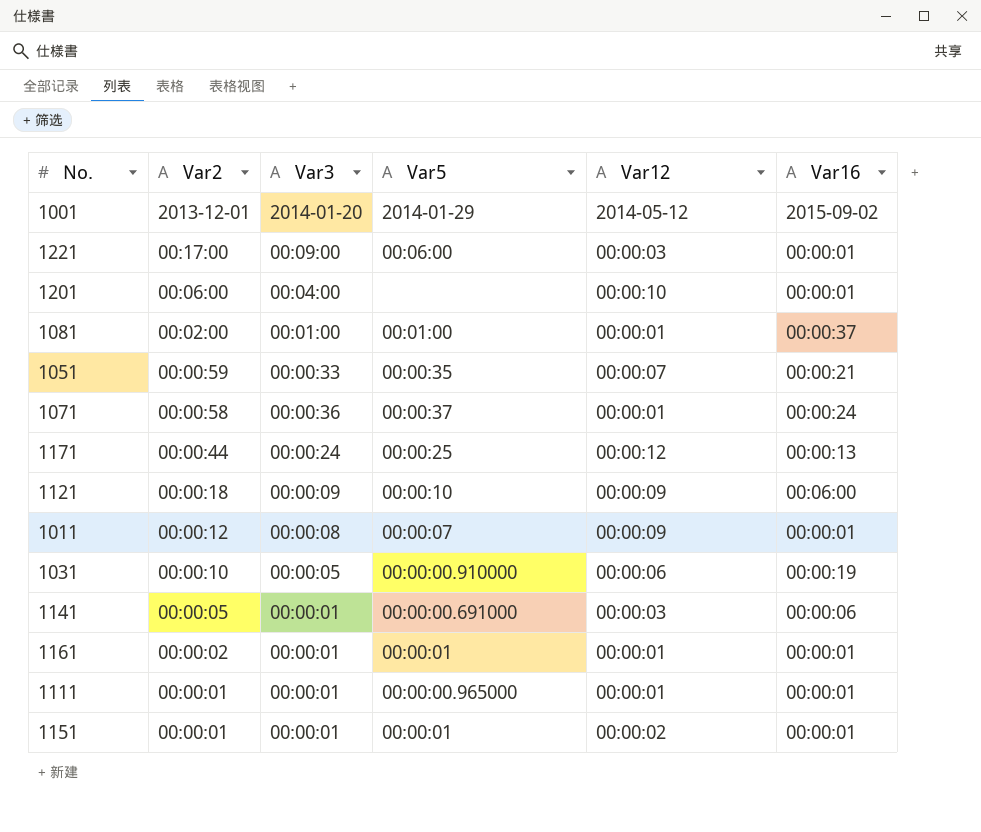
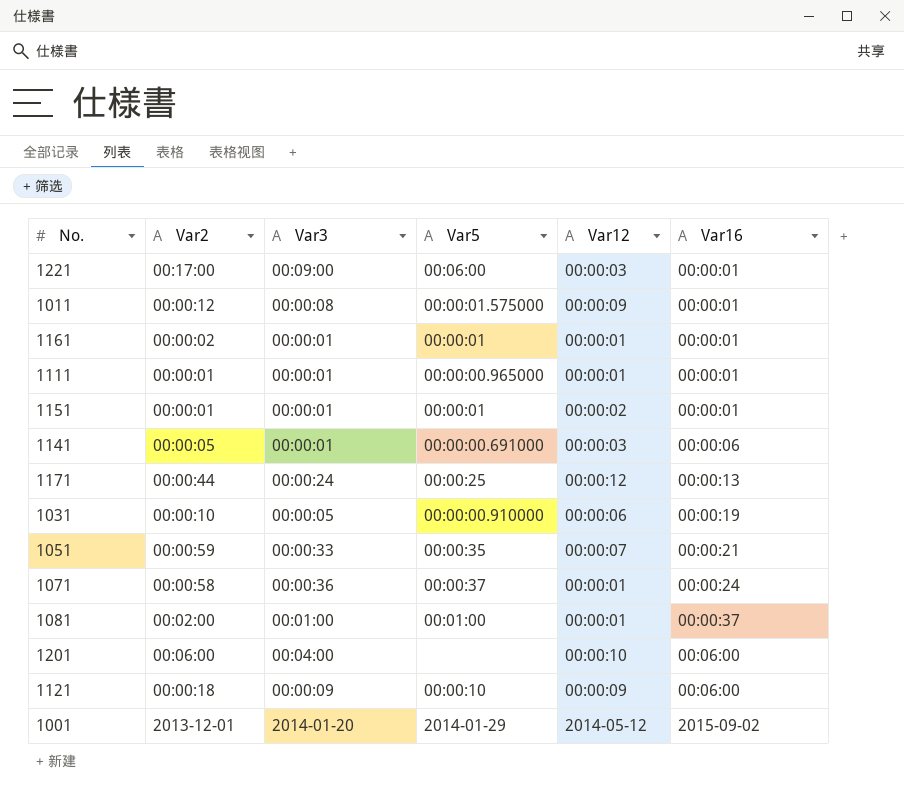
row order: Var2 descending -> Var16 ascending
1011 | Var5: 00:00:07 -> 00:00:01.575000
1201 | Var16: 00:00:01 -> 00:06:00

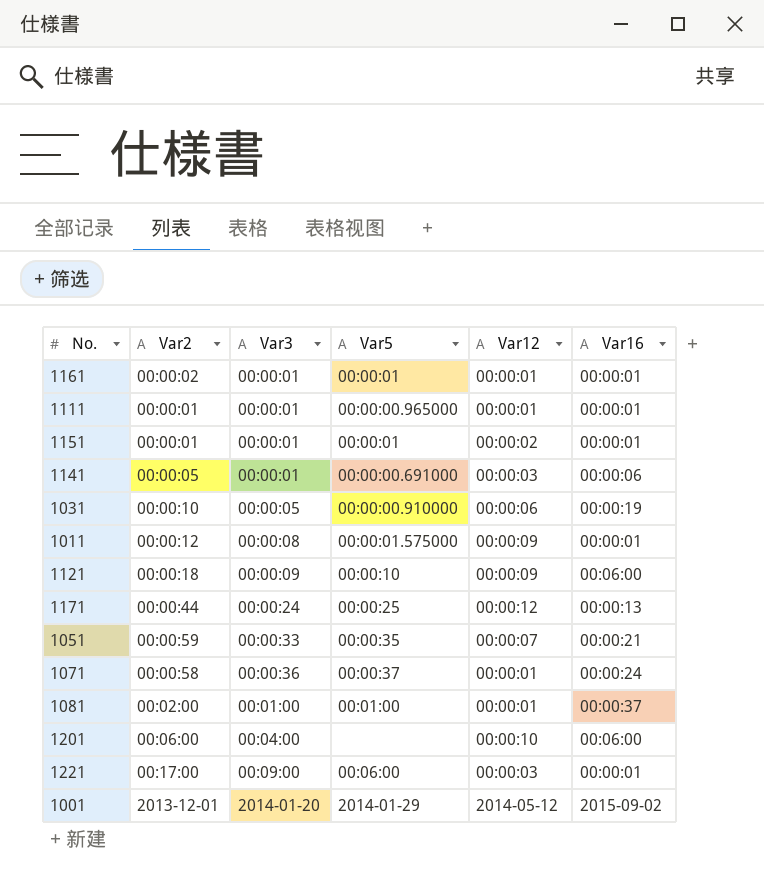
row order: Var16 ascending -> Var3 ascending

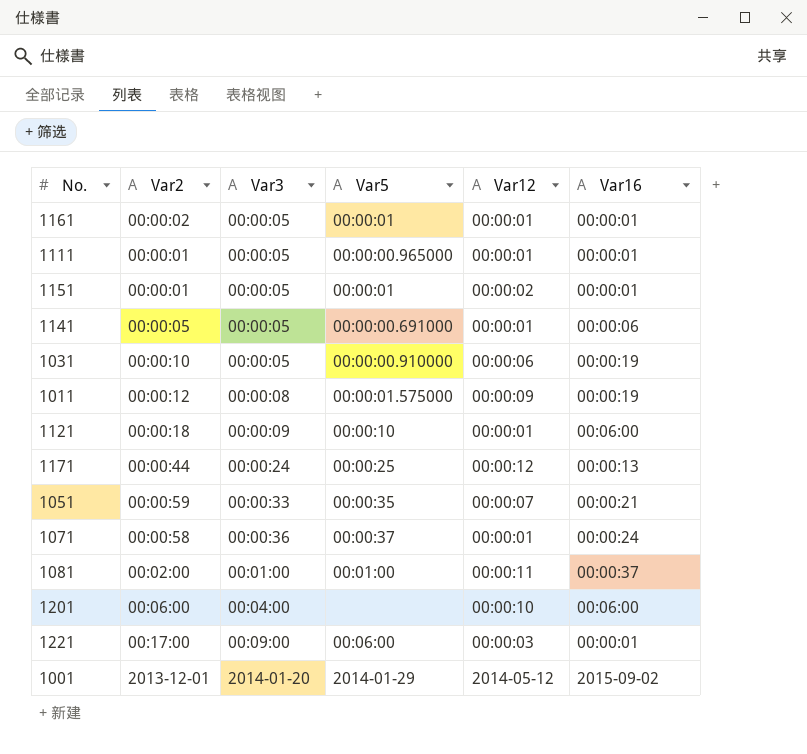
1161 | Var3: 00:00:01 -> 00:00:05
1111 | Var3: 00:00:01 -> 00:00:05
1151 | Var3: 00:00:01 -> 00:00:05
1141 | Var3: 00:00:01 -> 00:00:05
1141 | Var12: 00:00:03 -> 00:00:01
1011 | Var16: 00:00:01 -> 00:00:19
1121 | Var12: 00:00:09 -> 00:00:01
1081 | Var12: 00:00:01 -> 00:00:11

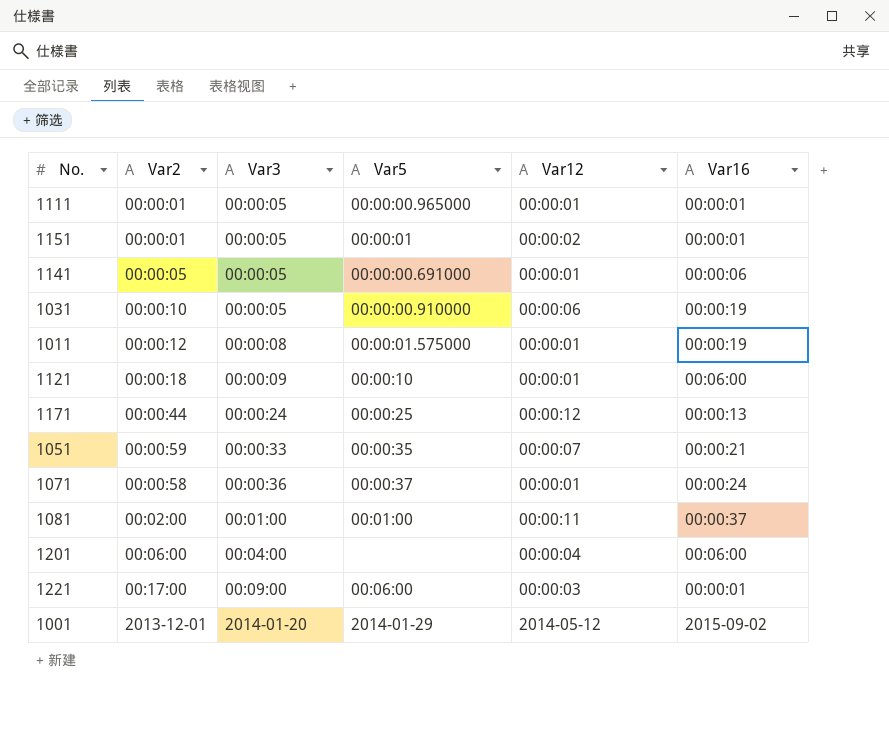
row 1161: 00:00:02 | 00:00:05 | 00:00:01 | 00:00:01 | 00:00:01 -> none
1011 | Var12: 00:00:09 -> 00:00:01
1201 | Var12: 00:00:10 -> 00:00:04

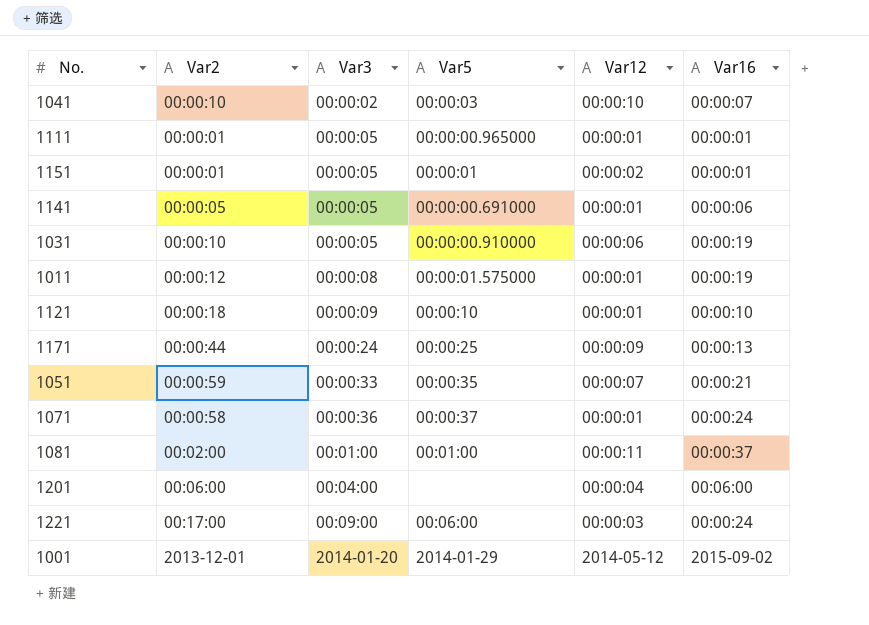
row 1041: none -> 00:00:10 | 00:00:02 | 00:00:03 | 00:00:10 | 00:00:07
1121 | Var16: 00:06:00 -> 00:00:10
1171 | Var12: 00:00:12 -> 00:00:09
1221 | Var16: 00:00:01 -> 00:00:24

